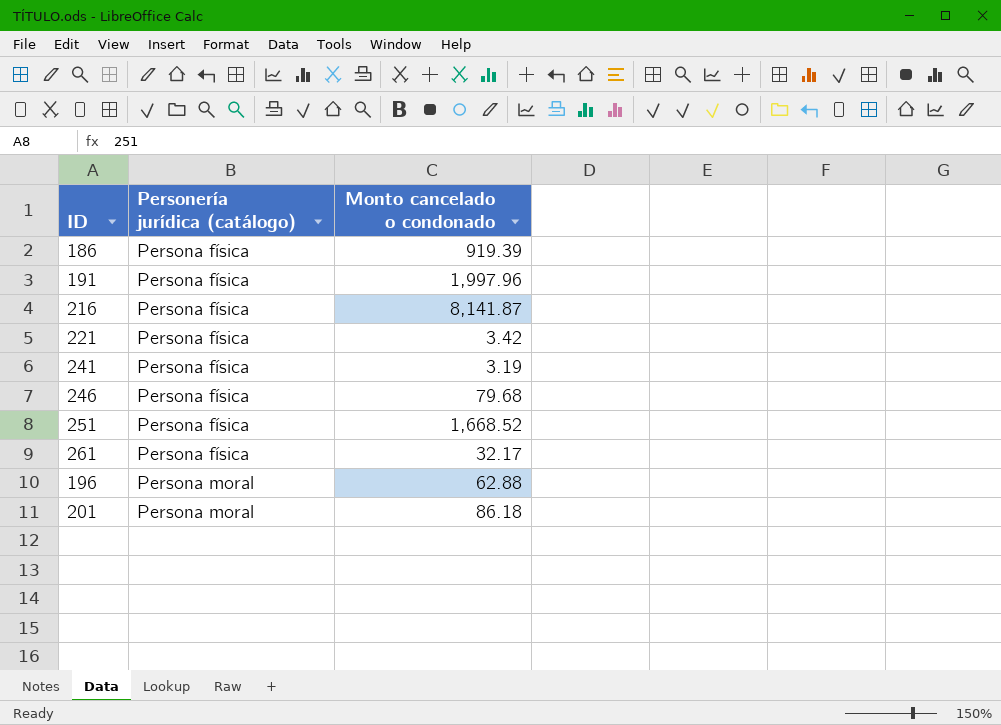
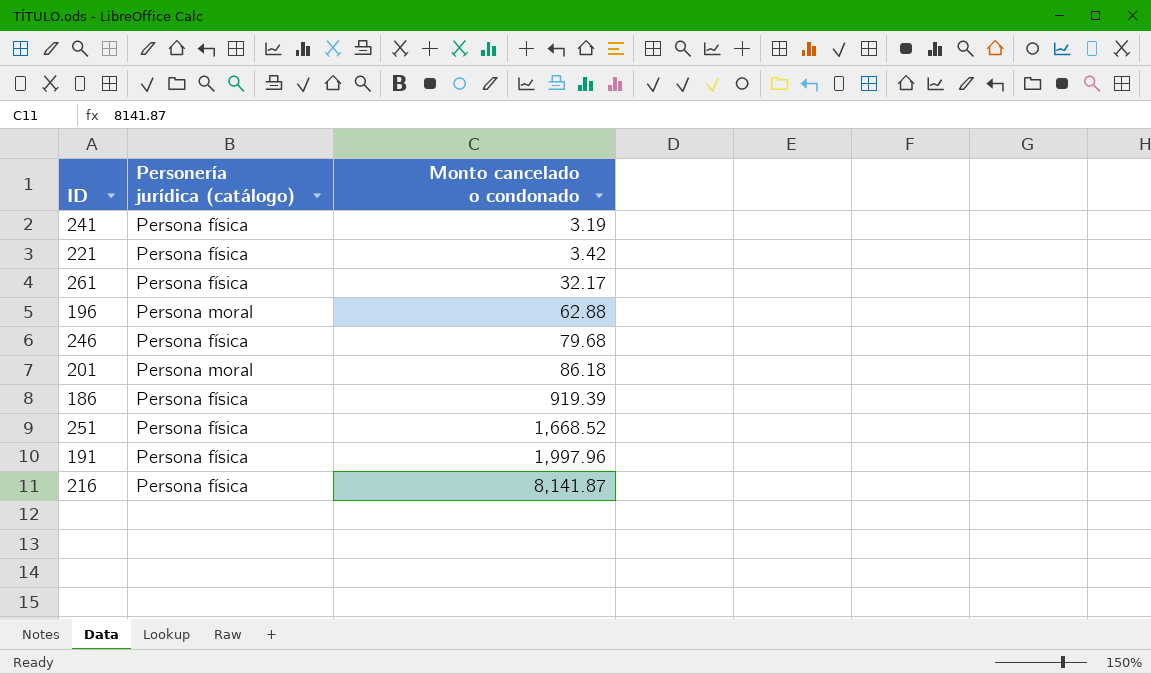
row order: Personería jurídica (catálogo) ascending -> Monto cancelado o condonado ascending

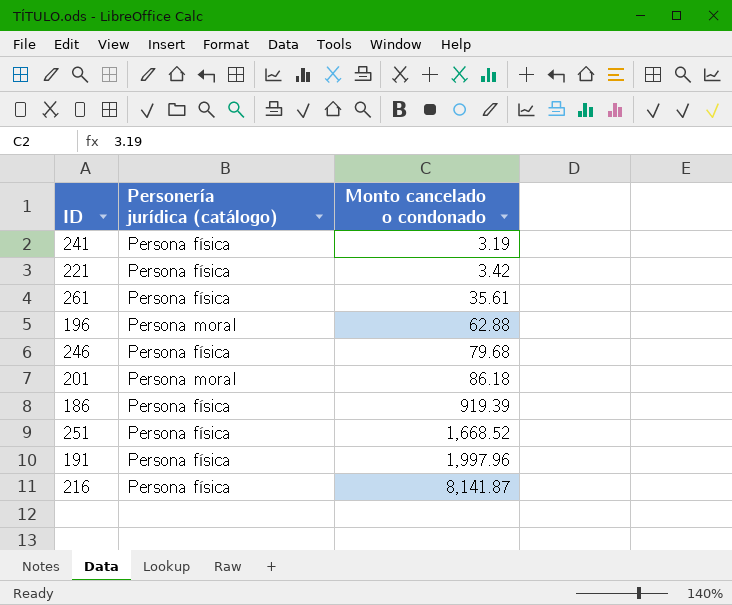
261 | Monto cancelado o condonado: 32.17 -> 35.61

